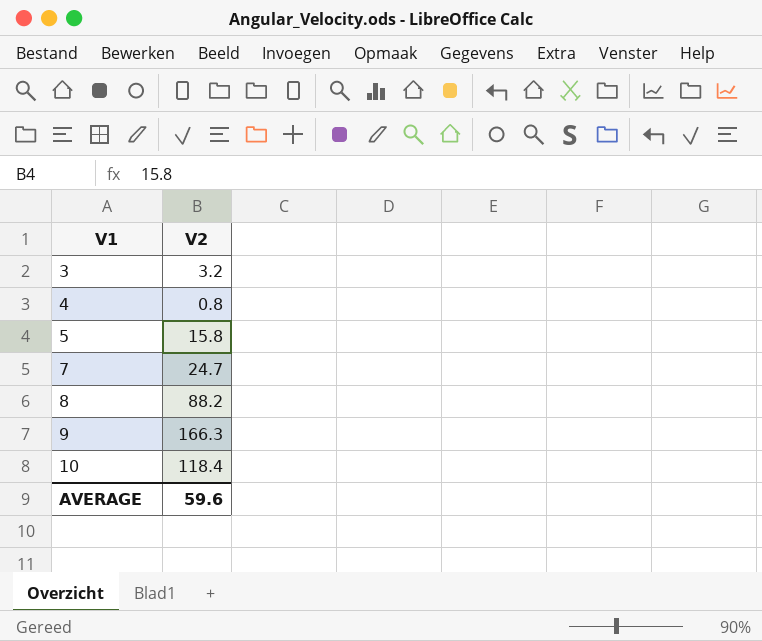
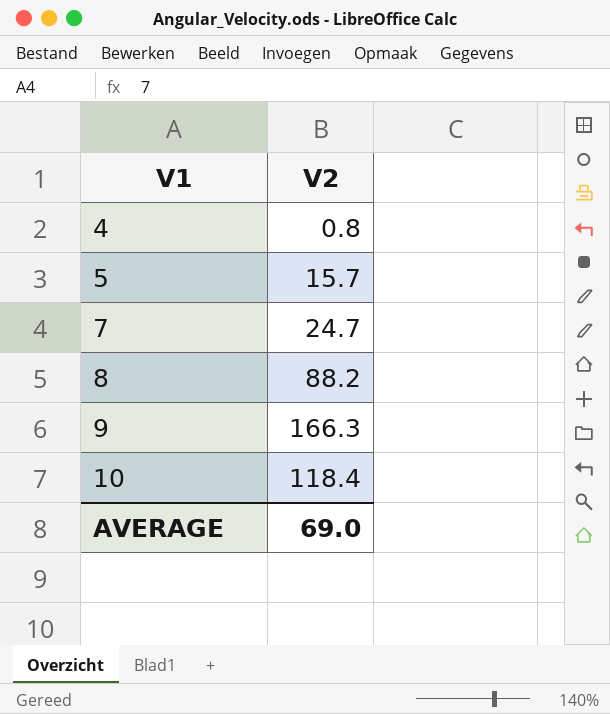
row 3: 3.2 -> none
5 | V2: 15.8 -> 15.7
AVERAGE | V2: 59.6 -> 69.0

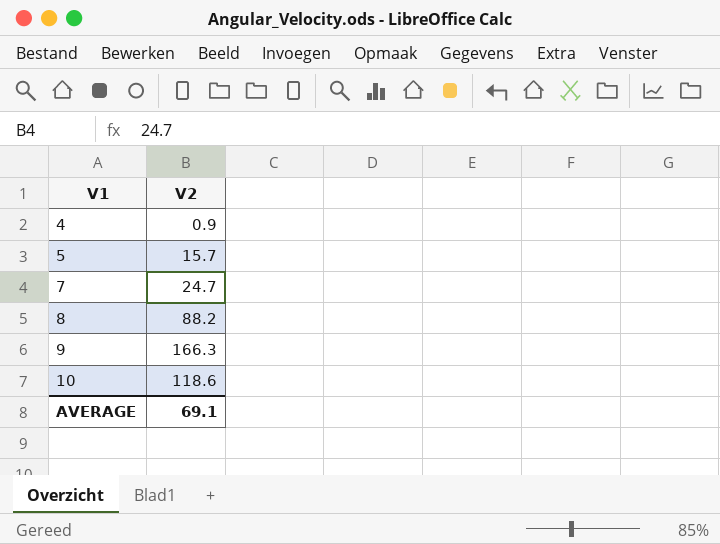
4 | V2: 0.8 -> 0.9
10 | V2: 118.4 -> 118.6
AVERAGE | V2: 69.0 -> 69.1

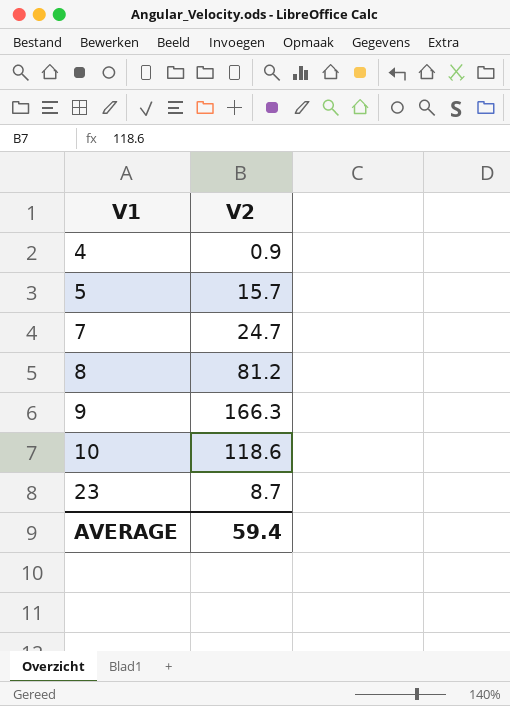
8 | V2: 88.2 -> 81.2
row 23: none -> 8.7
AVERAGE | V2: 69.1 -> 59.4

